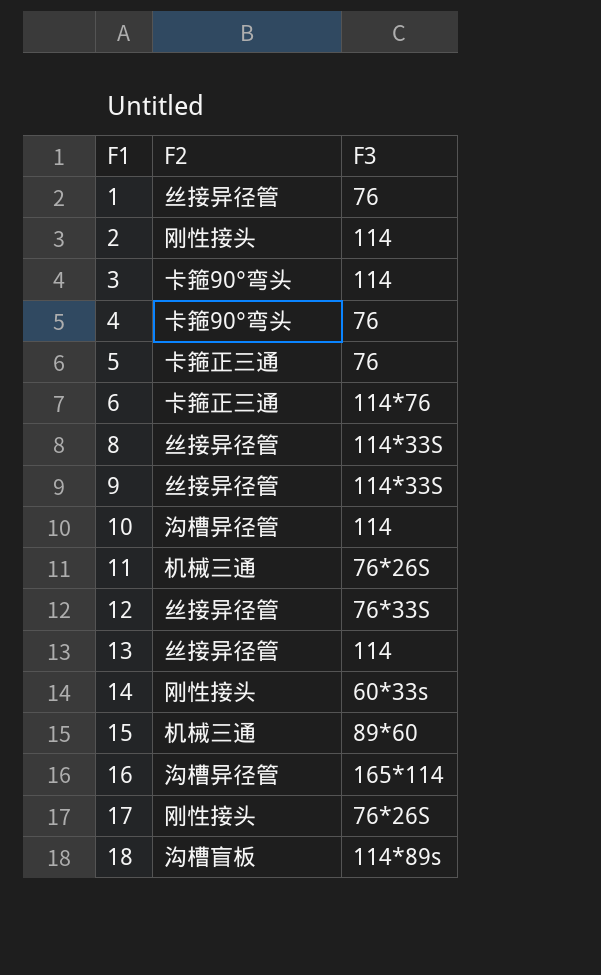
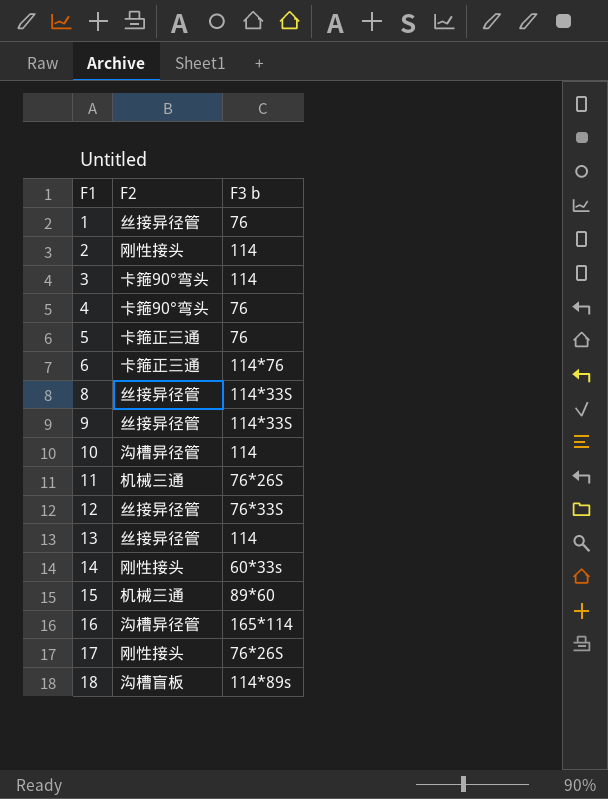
column name: F3 -> F3 b

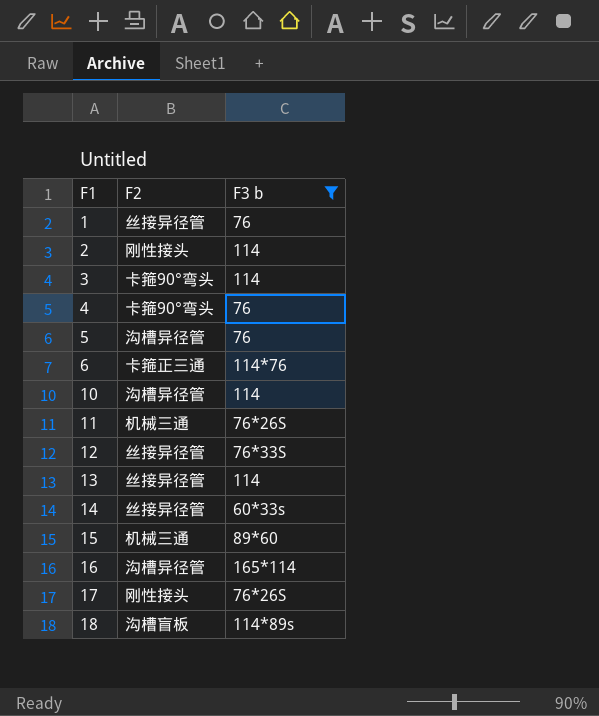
filter: none -> F3 b != 114*33S
5 | F2: 卡箍正三通 -> 沟槽异径管
14 | F2: 刚性接头 -> 丝接异径管

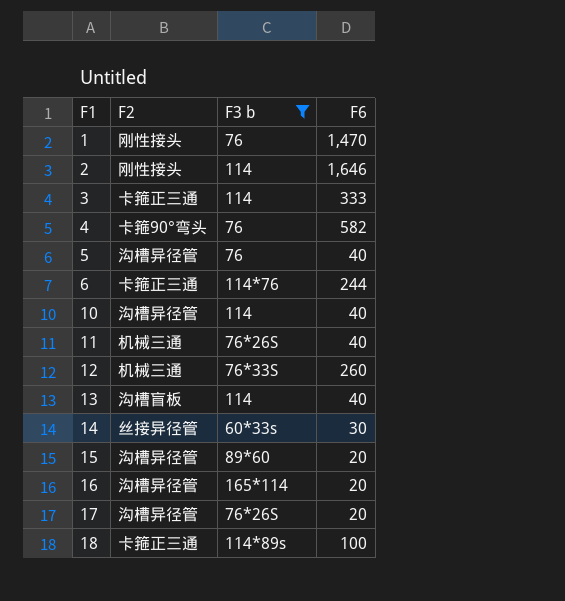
column F6 | position: none -> 4
1 | F2: 丝接异径管 -> 刚性接头
3 | F2: 卡箍90°弯头 -> 卡箍正三通
12 | F2: 丝接异径管 -> 机械三通
13 | F2: 丝接异径管 -> 沟槽盲板
15 | F2: 机械三通 -> 沟槽异径管
17 | F2: 刚性接头 -> 沟槽异径管
18 | F2: 沟槽盲板 -> 卡箍正三通

